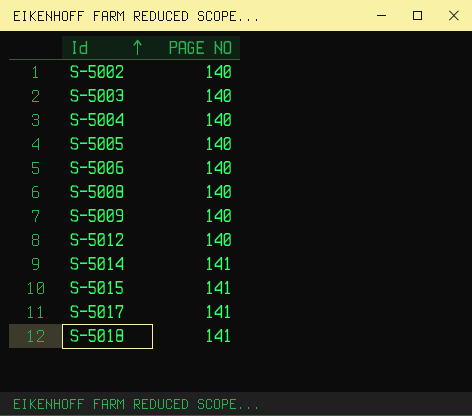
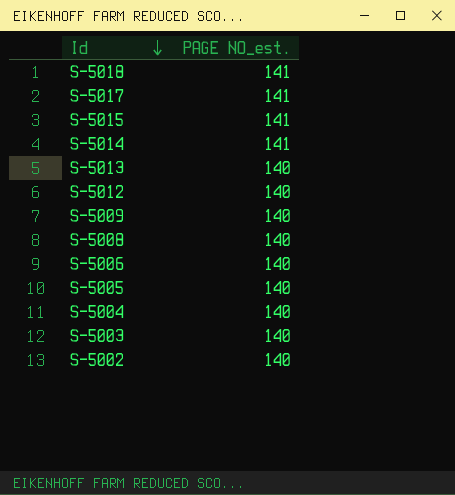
row order: Id ascending -> Id descending
column name: PAGE NO -> PAGE NO_est.
row S-5013: none -> 140

